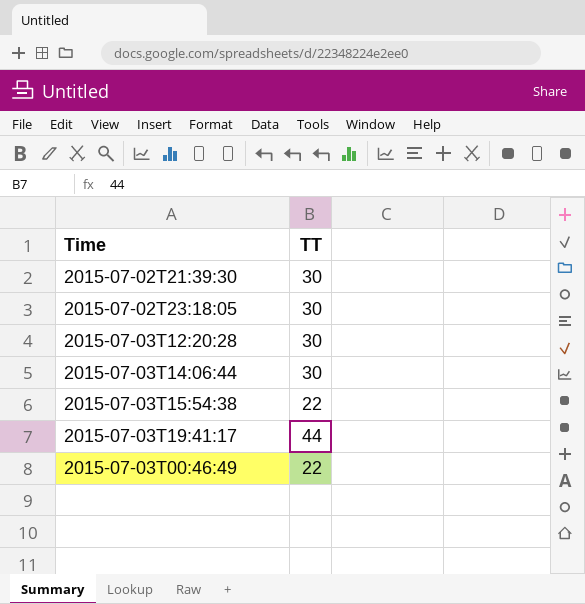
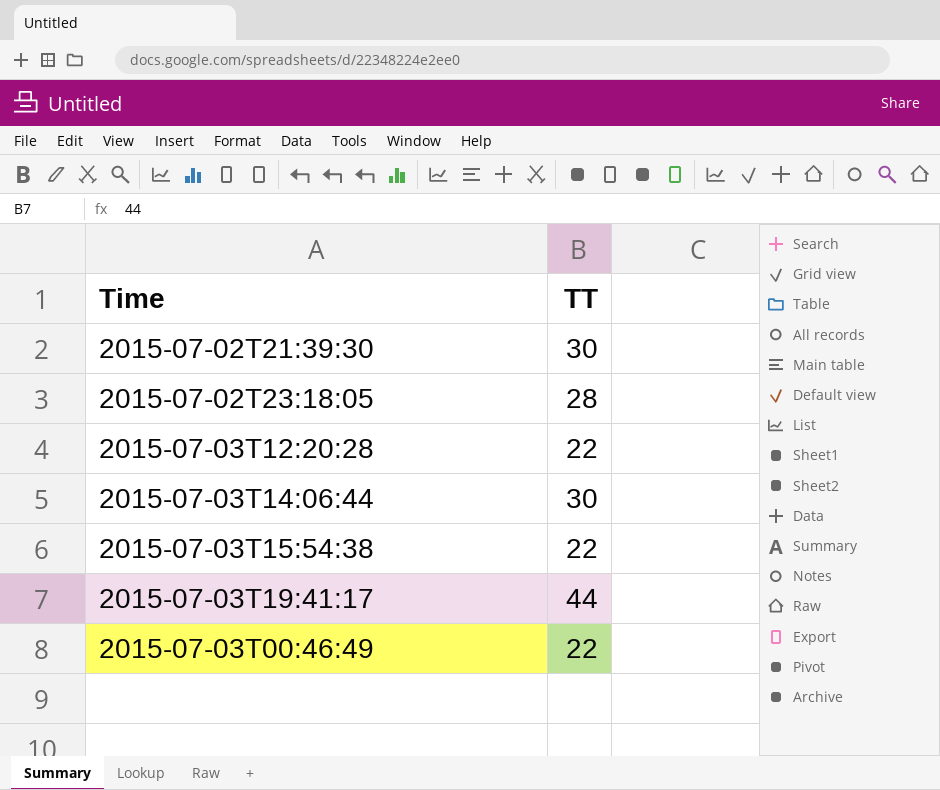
2015-07-02T23:18:05 | TT: 30 -> 28
2015-07-03T12:20:28 | TT: 30 -> 22

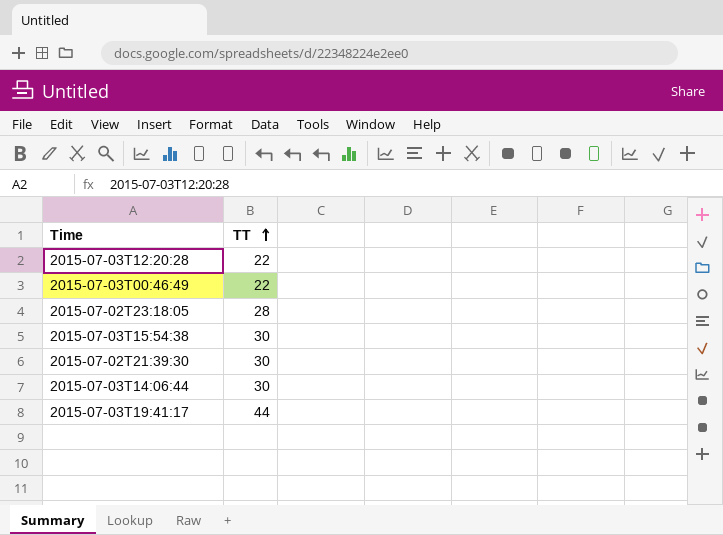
row order: none -> TT ascending
2015-07-03T15:54:38 | TT: 22 -> 30

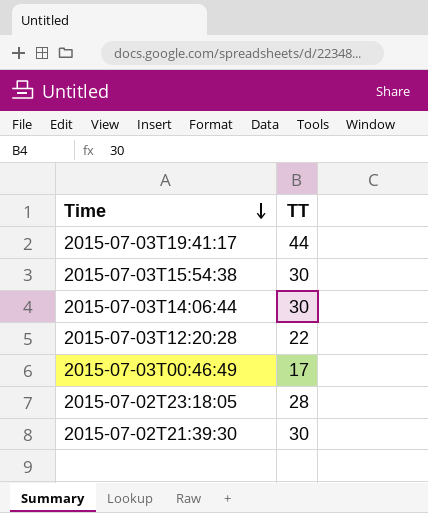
row order: TT ascending -> Time descending
2015-07-03T00:46:49 | TT: 22 -> 17

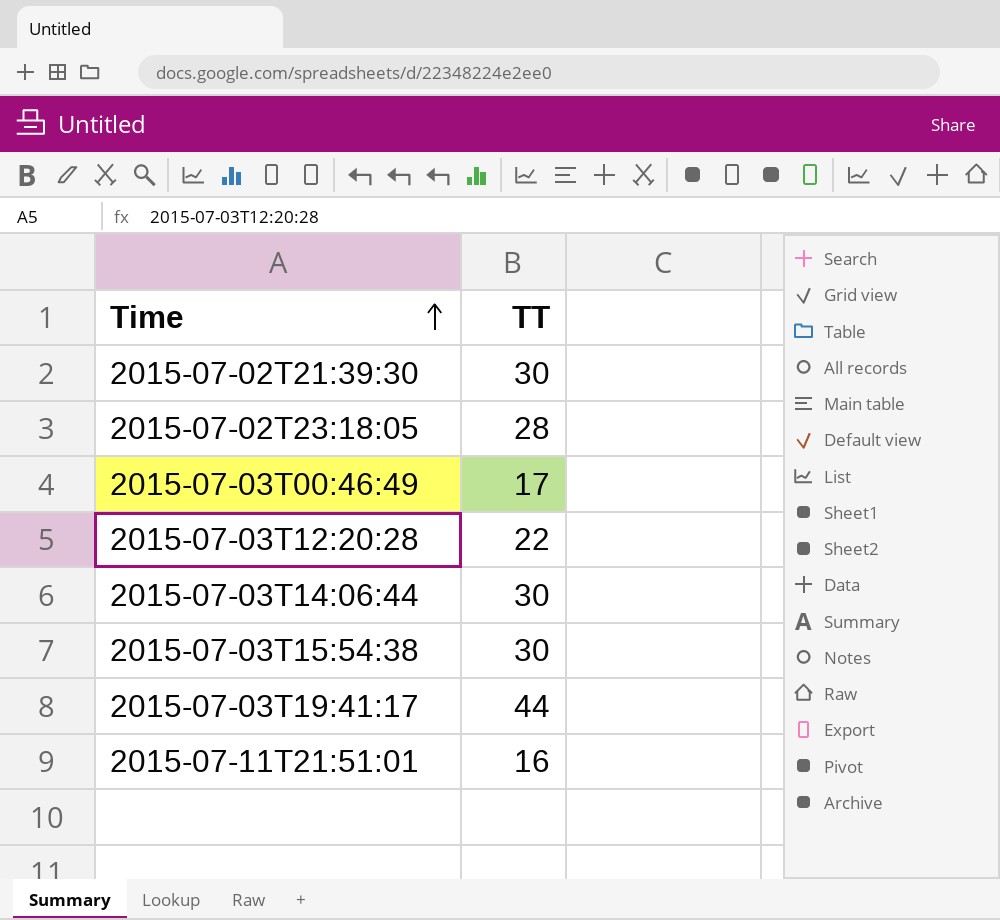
row order: Time descending -> Time ascending
row 2015-07-11T21:51:01: none -> 16

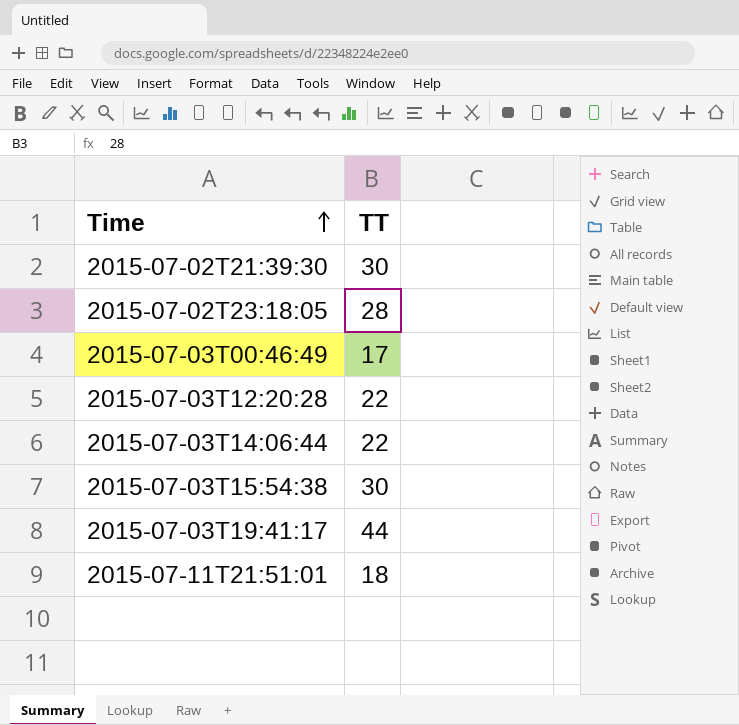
2015-07-03T14:06:44 | TT: 30 -> 22
2015-07-11T21:51:01 | TT: 16 -> 18

